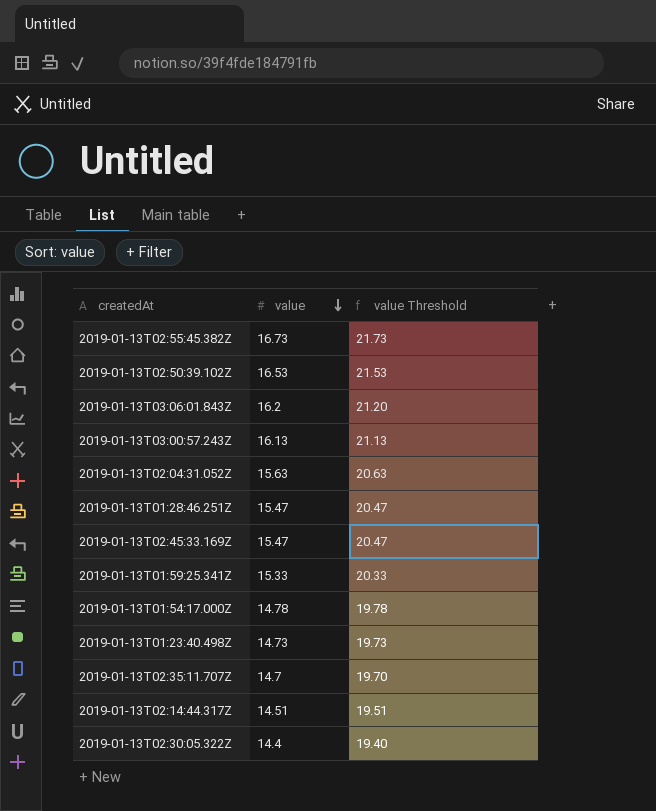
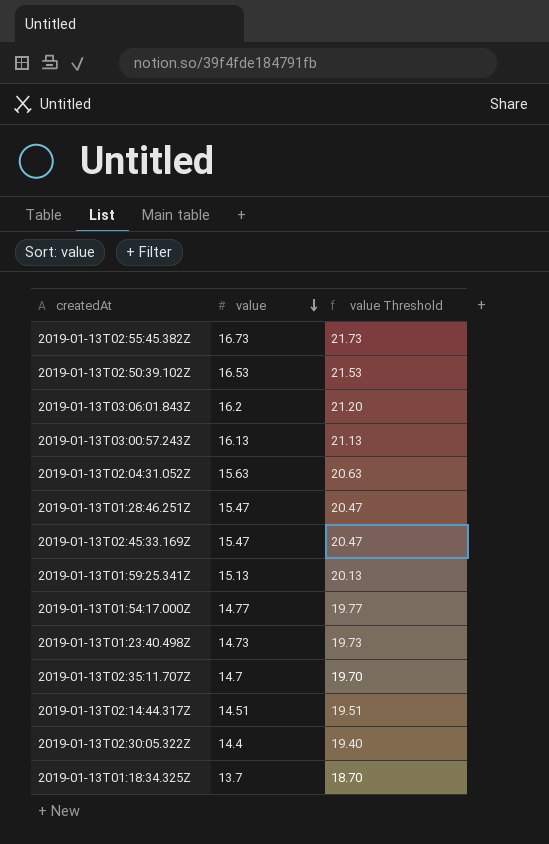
2019-01-13T01:59:25.341Z | value: 15.33 -> 15.13
2019-01-13T01:59:25.341Z | value Threshold: 20.33 -> 20.13
2019-01-13T01:54:17.000Z | value: 14.78 -> 14.77
2019-01-13T01:54:17.000Z | value Threshold: 19.78 -> 19.77
row 2019-01-13T01:18:34.325Z: none -> 13.7 | 18.70

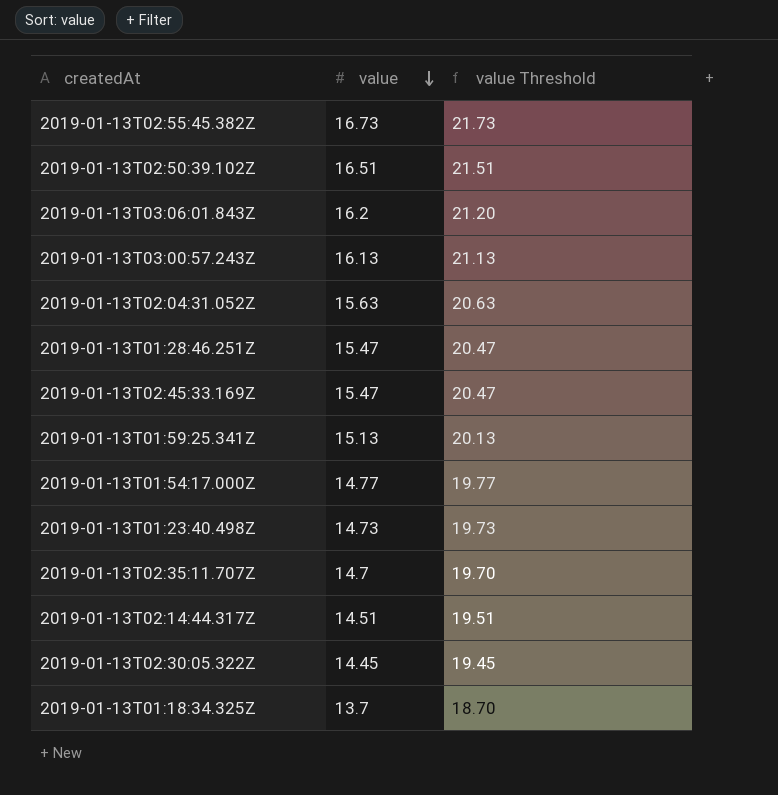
2019-01-13T02:50:39.102Z | value: 16.53 -> 16.51
2019-01-13T02:50:39.102Z | value Threshold: 21.53 -> 21.51
2019-01-13T02:30:05.322Z | value: 14.4 -> 14.45
2019-01-13T02:30:05.322Z | value Threshold: 19.40 -> 19.45

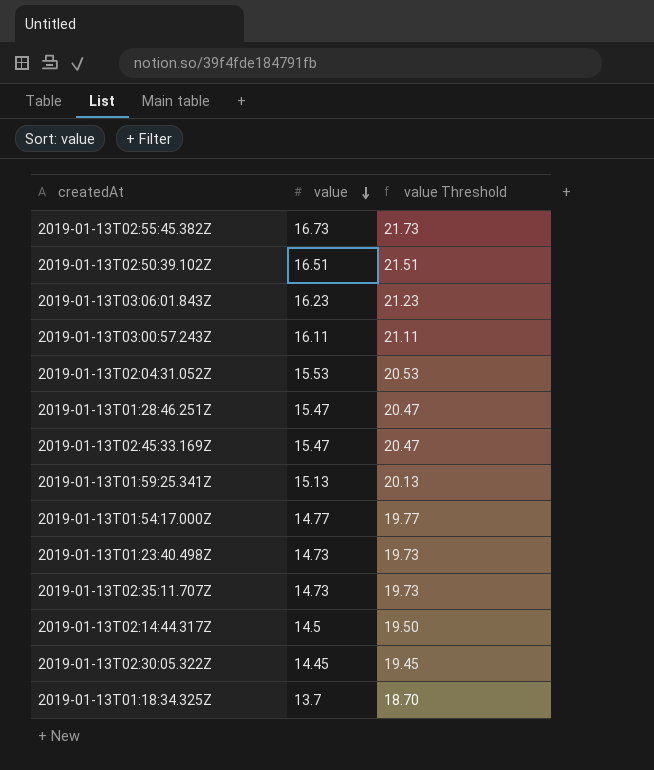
2019-01-13T03:06:01.843Z | value: 16.2 -> 16.23
2019-01-13T03:06:01.843Z | value Threshold: 21.20 -> 21.23
2019-01-13T03:00:57.243Z | value: 16.13 -> 16.11
2019-01-13T03:00:57.243Z | value Threshold: 21.13 -> 21.11
2019-01-13T02:04:31.052Z | value: 15.63 -> 15.53
2019-01-13T02:04:31.052Z | value Threshold: 20.63 -> 20.53
2019-01-13T02:35:11.707Z | value: 14.7 -> 14.73
2019-01-13T02:35:11.707Z | value Threshold: 19.70 -> 19.73
2019-01-13T02:14:44.317Z | value: 14.51 -> 14.5
2019-01-13T02:14:44.317Z | value Threshold: 19.51 -> 19.50

